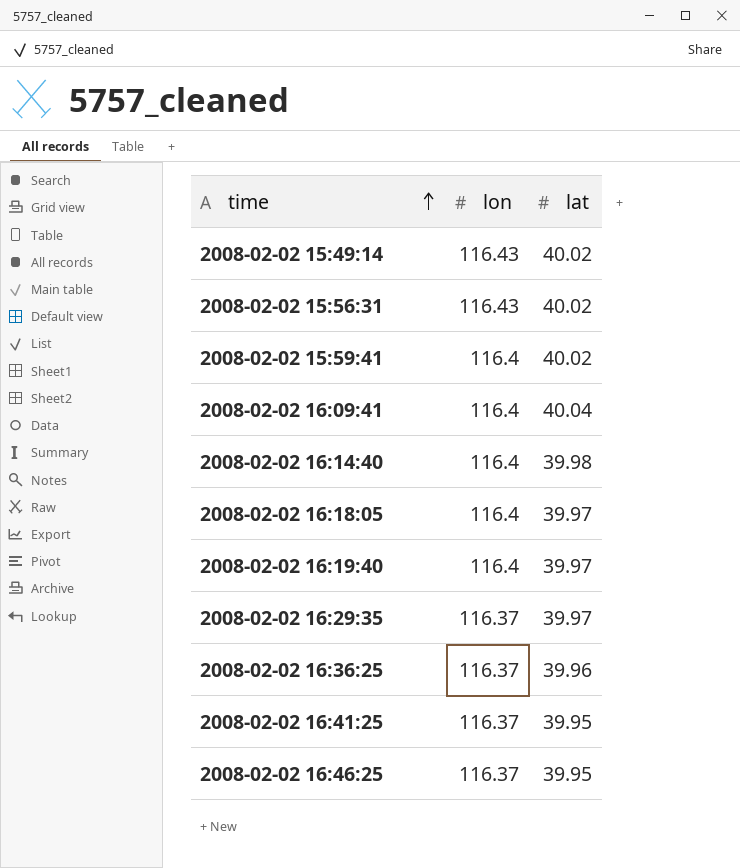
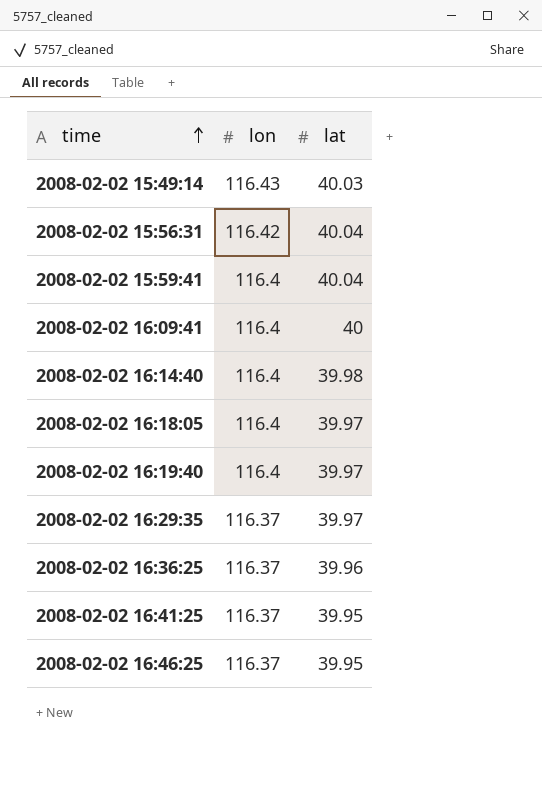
2008-02-02 15:49:14 | lat: 40.02 -> 40.03
2008-02-02 15:56:31 | lon: 116.43 -> 116.42
2008-02-02 15:56:31 | lat: 40.02 -> 40.04
2008-02-02 15:59:41 | lat: 40.02 -> 40.04
2008-02-02 16:09:41 | lat: 40.04 -> 40

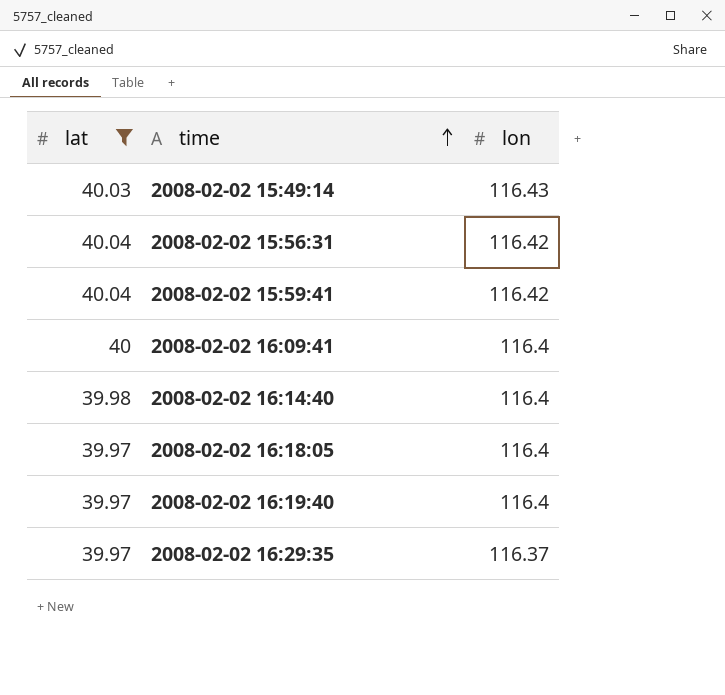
filter: none -> lat >= 39.97
column lat | position: 3 -> 1
2008-02-02 15:59:41 | lon: 116.4 -> 116.42

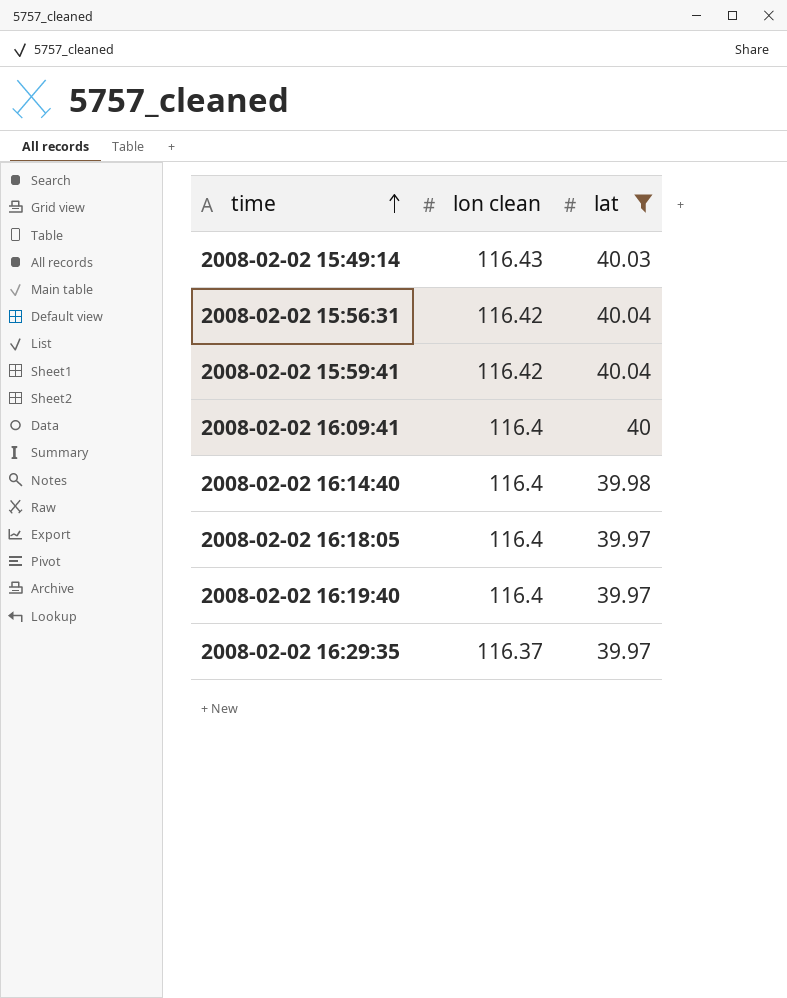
column name: lon -> lon clean
column lat | position: 1 -> 3

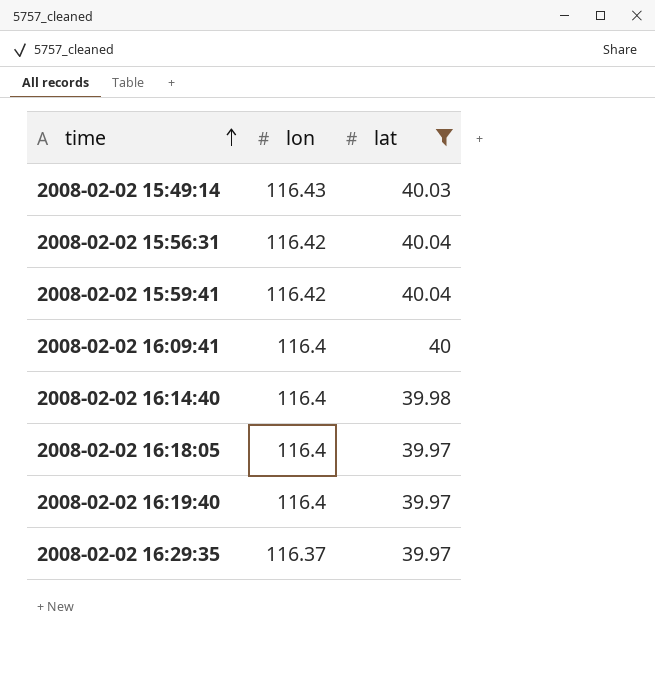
column name: lon clean -> lon

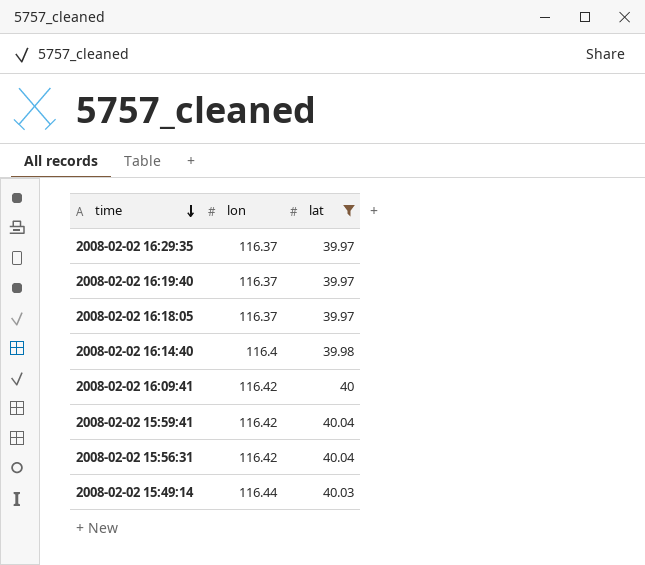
row order: time ascending -> time descending
2008-02-02 16:19:40 | lon: 116.4 -> 116.37
2008-02-02 16:18:05 | lon: 116.4 -> 116.37
2008-02-02 16:09:41 | lon: 116.4 -> 116.42
2008-02-02 15:49:14 | lon: 116.43 -> 116.44

